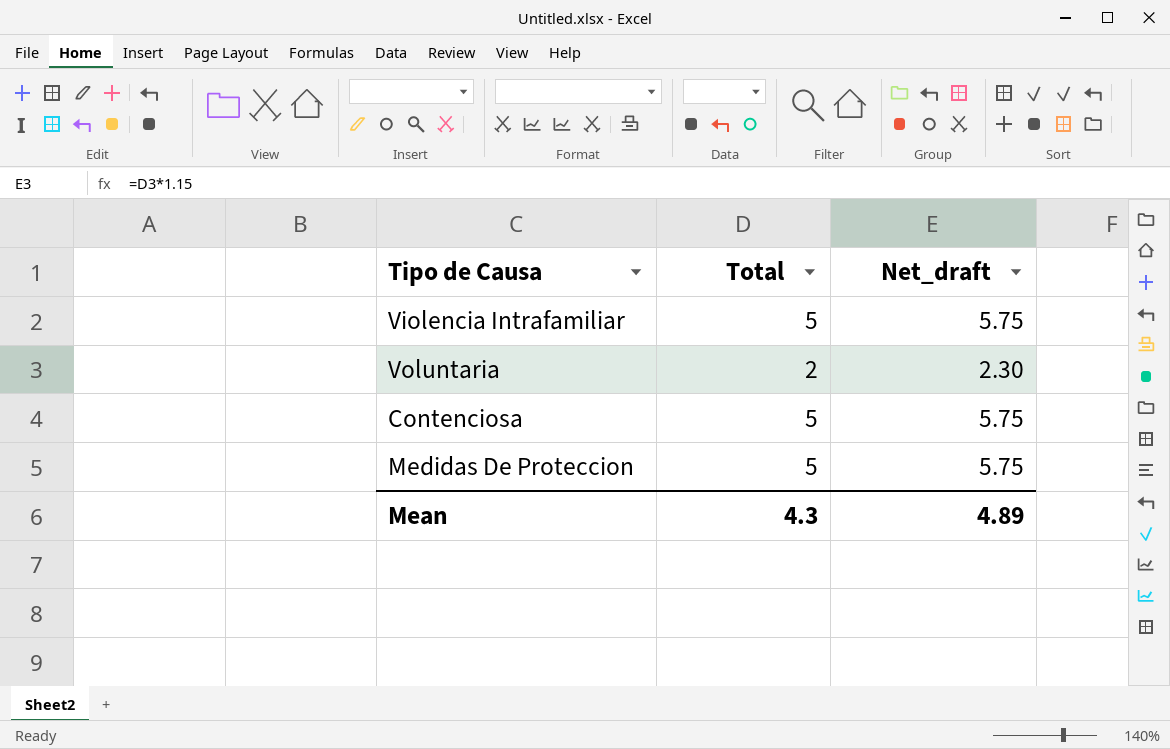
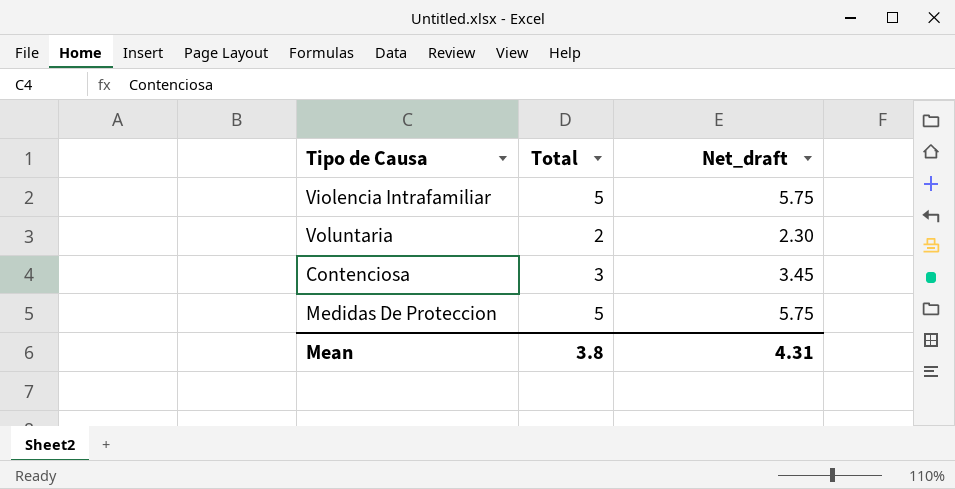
Contenciosa | Total: 5 -> 3
Contenciosa | Net_draft: 5.75 -> 3.45
Mean | Total: 4.3 -> 3.8
Mean | Net_draft: 4.89 -> 4.31

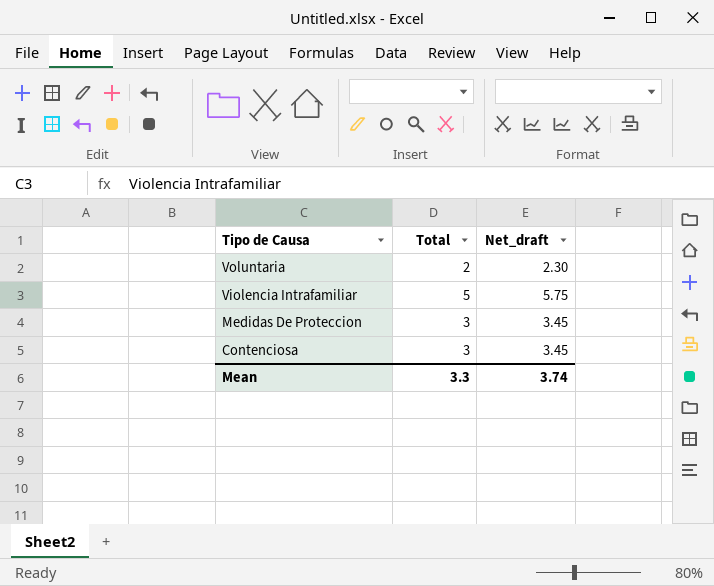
row order: none -> Tipo de Causa descending
Medidas De Proteccion | Total: 5 -> 3
Medidas De Proteccion | Net_draft: 5.75 -> 3.45
Mean | Total: 3.8 -> 3.3
Mean | Net_draft: 4.31 -> 3.74

